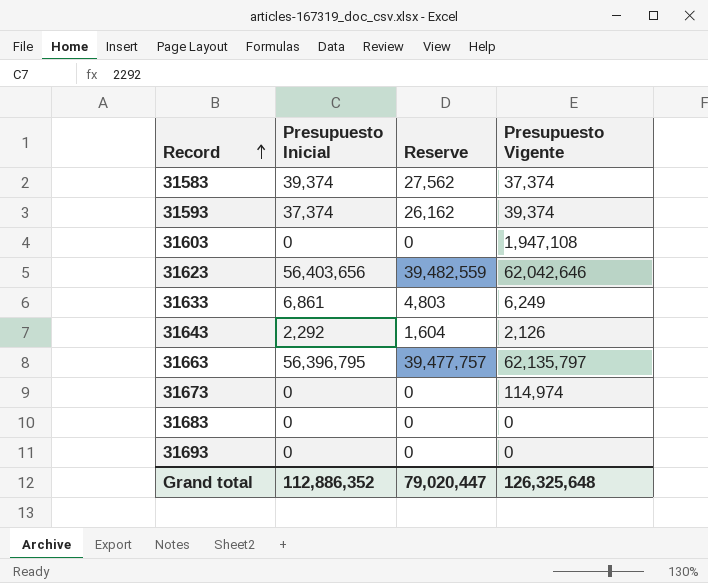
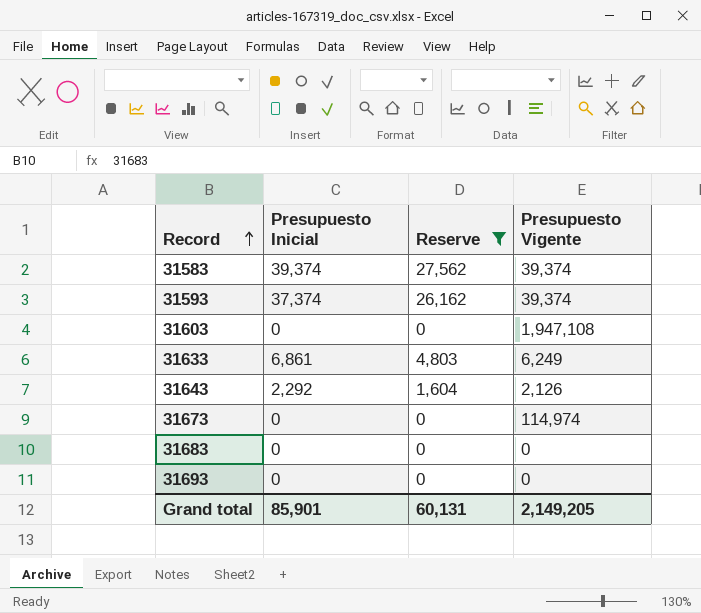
filter: none -> Reserve <= 27,562
31583 | Presupuesto Vigente: 37,374 -> 39,374
Grand total | Presupuesto Inicial: 112,886,352 -> 85,901
Grand total | Reserve: 79,020,447 -> 60,131
Grand total | Presupuesto Vigente: 126,325,648 -> 2,149,205

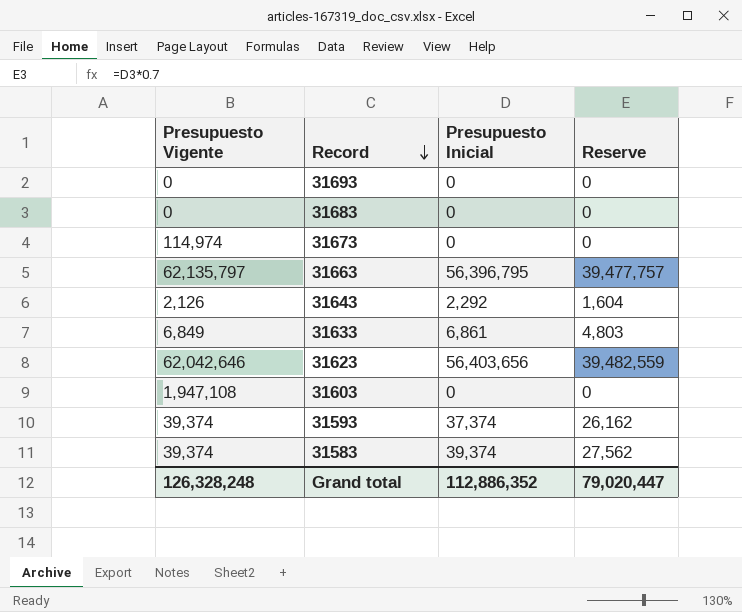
filter: Reserve <= 27,562 -> none
row order: Record ascending -> Record descending
column Presupuesto Vigente | position: 4 -> 1
31633 | Presupuesto Vigente: 6,249 -> 6,849
Grand total | Presupuesto Vigente: 2,149,205 -> 126,328,248
Grand total | Presupuesto Inicial: 85,901 -> 112,886,352
Grand total | Reserve: 60,131 -> 79,020,447

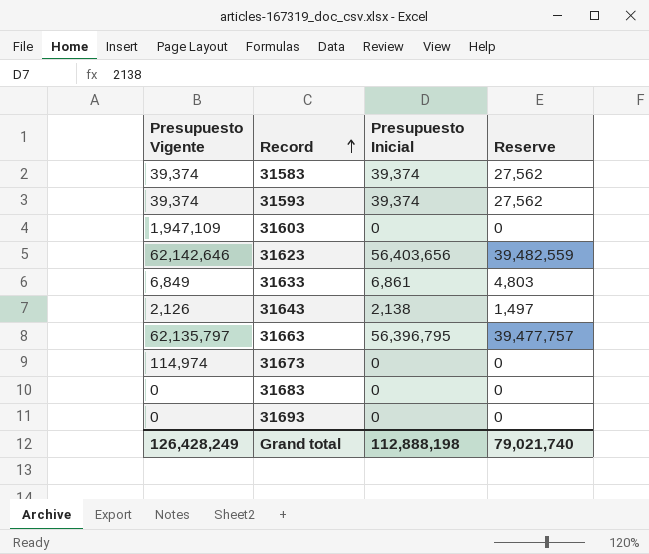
row order: Record descending -> Record ascending
31593 | Presupuesto Inicial: 37,374 -> 39,374
31593 | Reserve: 26,162 -> 27,562
31603 | Presupuesto Vigente: 1,947,108 -> 1,947,109
31623 | Presupuesto Vigente: 62,042,646 -> 62,142,646
31643 | Presupuesto Inicial: 2,292 -> 2,138
31643 | Reserve: 1,604 -> 1,497
Grand total | Presupuesto Vigente: 126,328,248 -> 126,428,249
Grand total | Presupuesto Inicial: 112,886,352 -> 112,888,198
Grand total | Reserve: 79,020,447 -> 79,021,740

